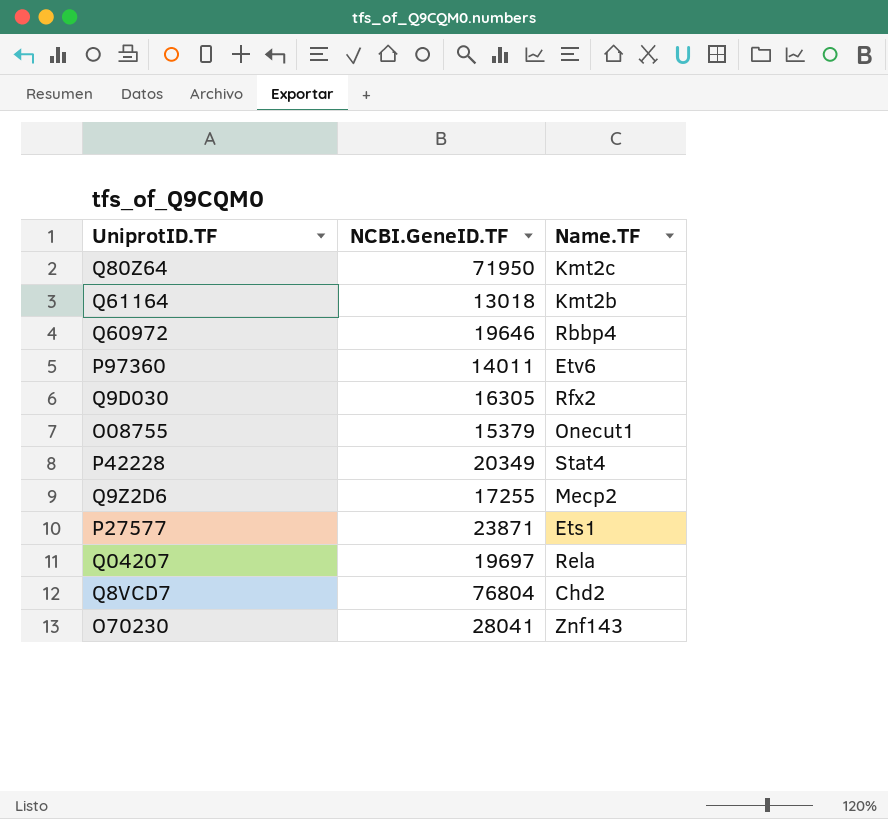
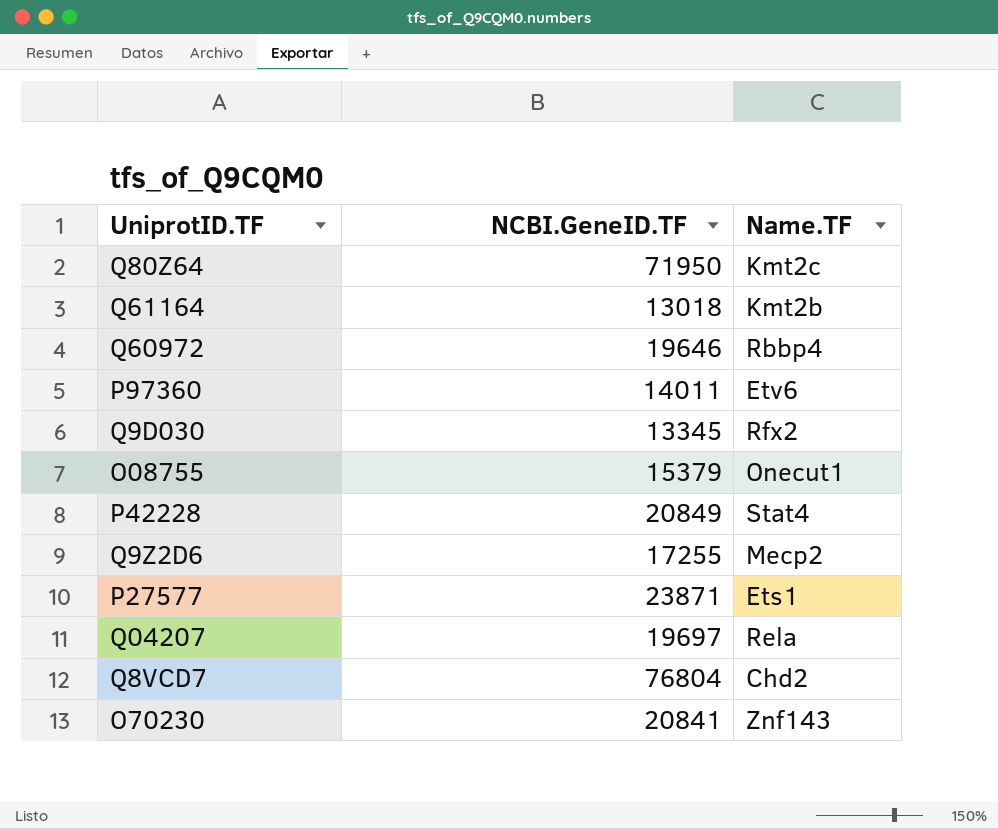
Q9D030 | NCBI.GeneID.TF: 16305 -> 13345
P42228 | NCBI.GeneID.TF: 20349 -> 20849
O70230 | NCBI.GeneID.TF: 28041 -> 20841

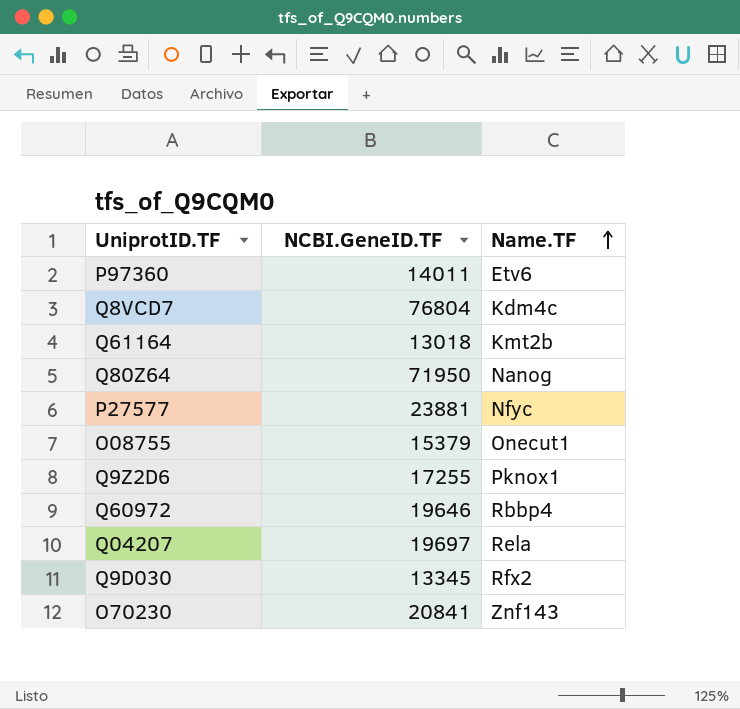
row order: none -> Name.TF ascending
row P42228: 20849 | Stat4 -> none
Q8VCD7 | Name.TF: Chd2 -> Kdm4c
Q80Z64 | Name.TF: Kmt2c -> Nanog
P27577 | NCBI.GeneID.TF: 23871 -> 23881
P27577 | Name.TF: Ets1 -> Nfyc
Q9Z2D6 | Name.TF: Mecp2 -> Pknox1

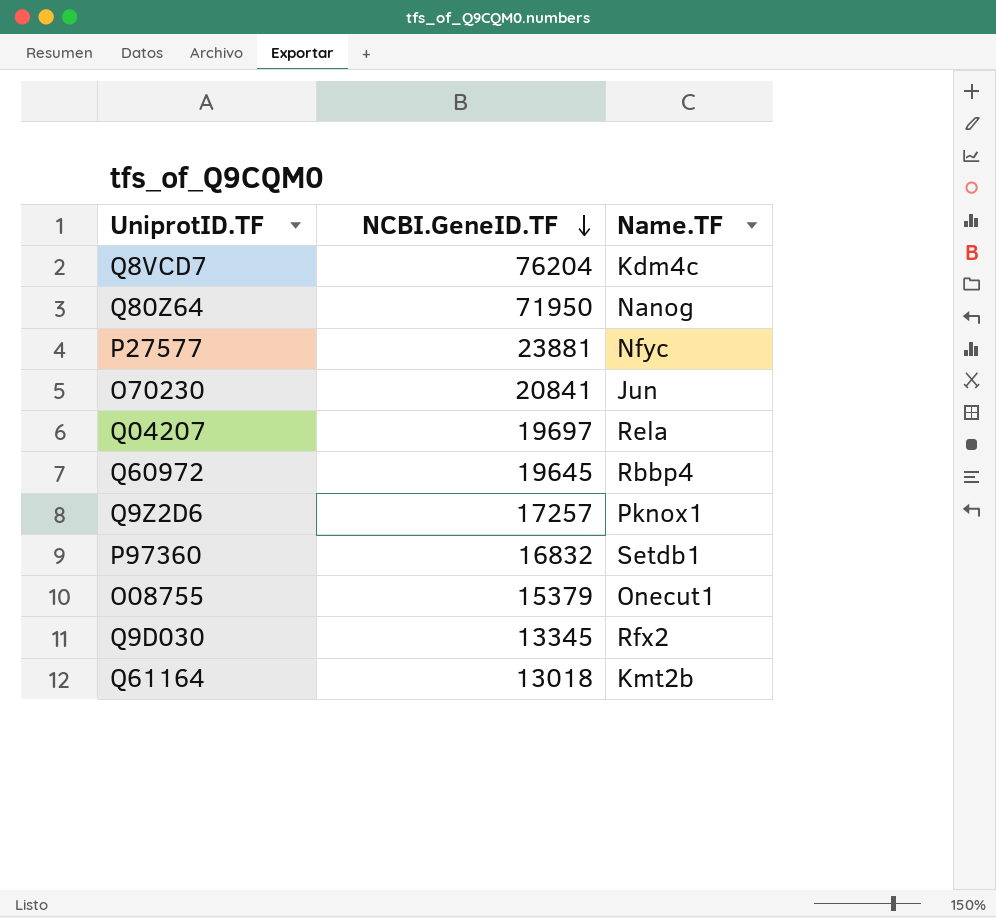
row order: Name.TF ascending -> NCBI.GeneID.TF descending
Q8VCD7 | NCBI.GeneID.TF: 76804 -> 76204
O70230 | Name.TF: Znf143 -> Jun
Q60972 | NCBI.GeneID.TF: 19646 -> 19645
Q9Z2D6 | NCBI.GeneID.TF: 17255 -> 17257
P97360 | NCBI.GeneID.TF: 14011 -> 16832
P97360 | Name.TF: Etv6 -> Setdb1

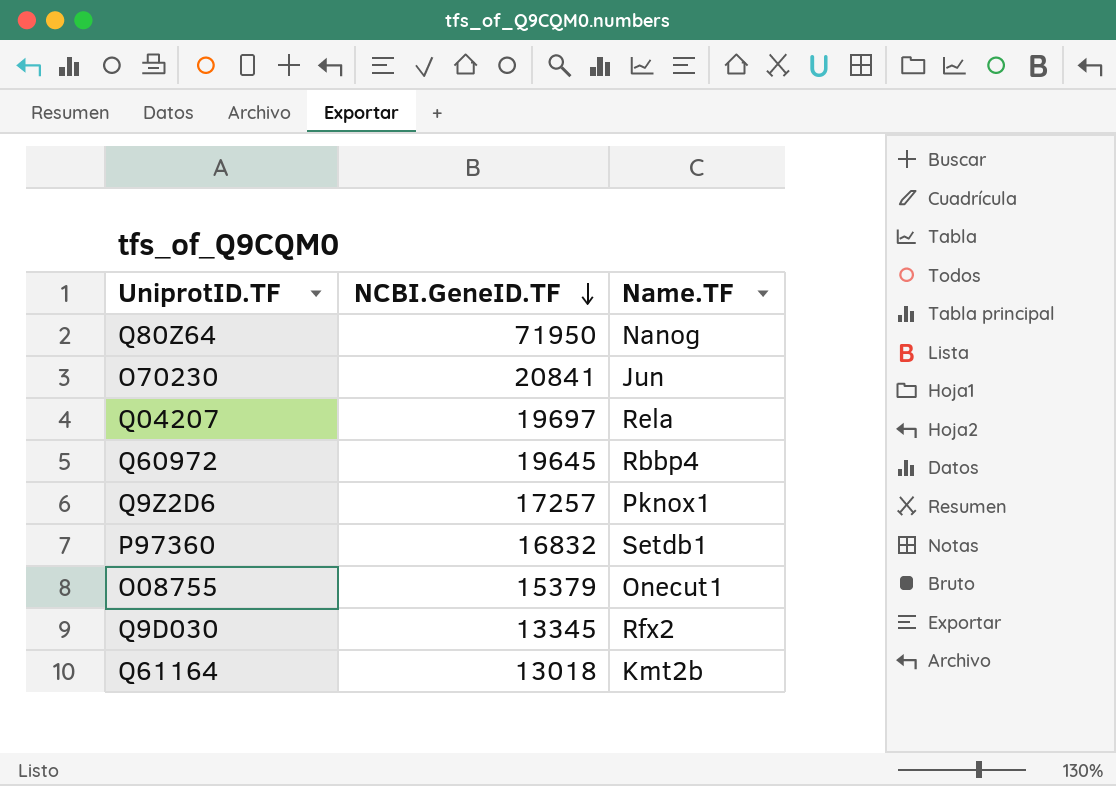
row Q8VCD7: 76204 | Kdm4c -> none
row P27577: 23881 | Nfyc -> none

